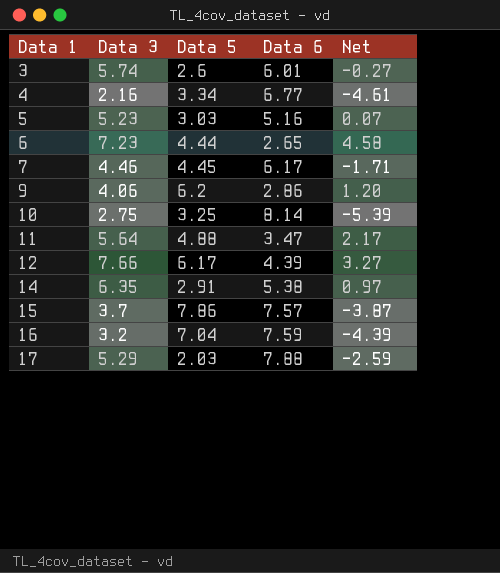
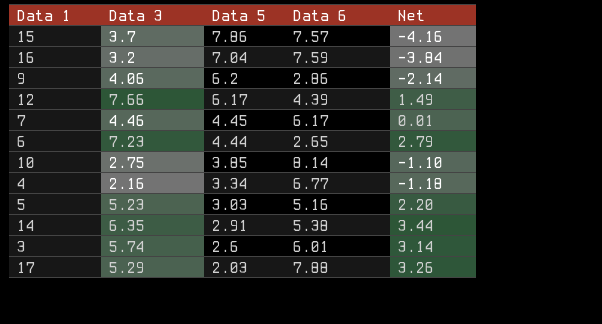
row order: Data 1 ascending -> Data 5 descending
column Net | formula: [Data 3] - [Data 6] -> [Data 3] - [Data 5]
row 11: 5.64 | 4.88 | 3.47 | 2.17 -> none
10 | Data 5: 3.25 -> 3.85

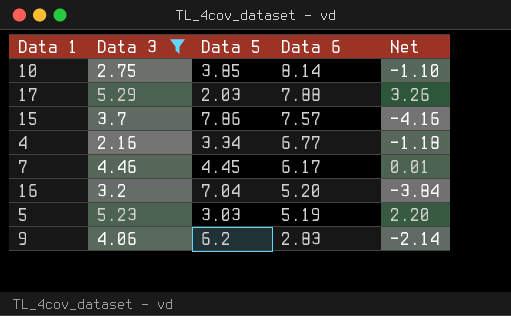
filter: none -> Data 3 <= 5.29
row order: Data 5 descending -> Data 6 descending
16 | Data 6: 7.59 -> 5.20
5 | Data 6: 5.16 -> 5.19
9 | Data 6: 2.86 -> 2.83

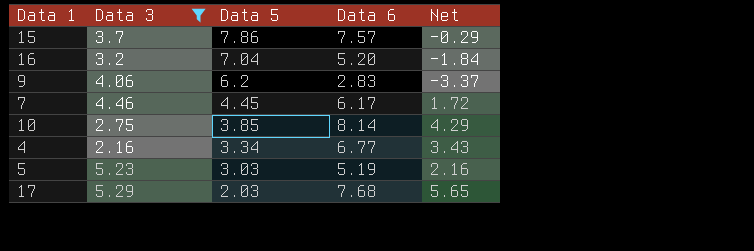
row order: Data 6 descending -> Data 5 descending
column Net | formula: [Data 3] - [Data 5] -> [Data 6] - [Data 5]
17 | Data 6: 7.88 -> 7.68

